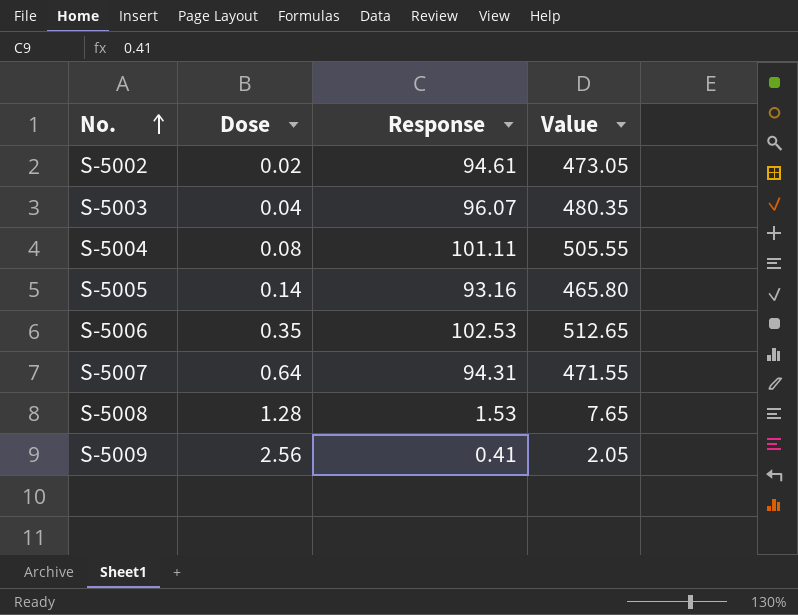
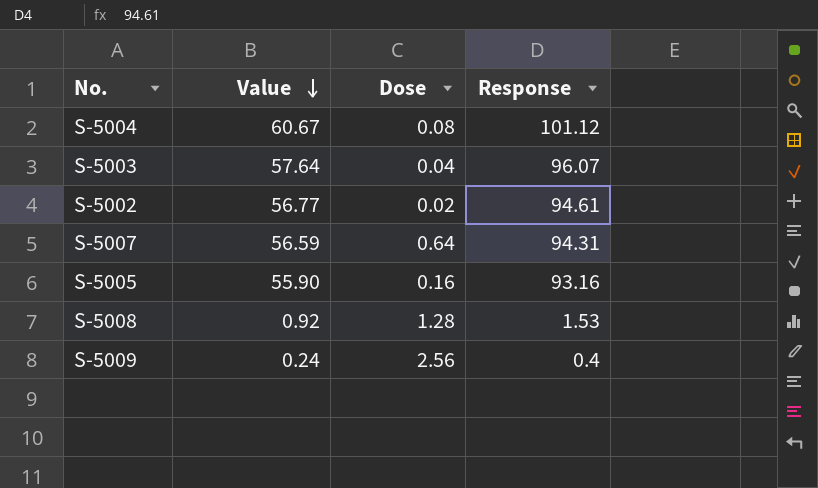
row order: No. ascending -> Value descending
column Value | formula: [Response] * 5 -> [Response] * 0.6
column Value | position: 4 -> 2
row S-5006: 0.35 | 102.53 | 512.65 -> none
S-5004 | Response: 101.11 -> 101.12
S-5005 | Dose: 0.14 -> 0.16
S-5009 | Response: 0.41 -> 0.4

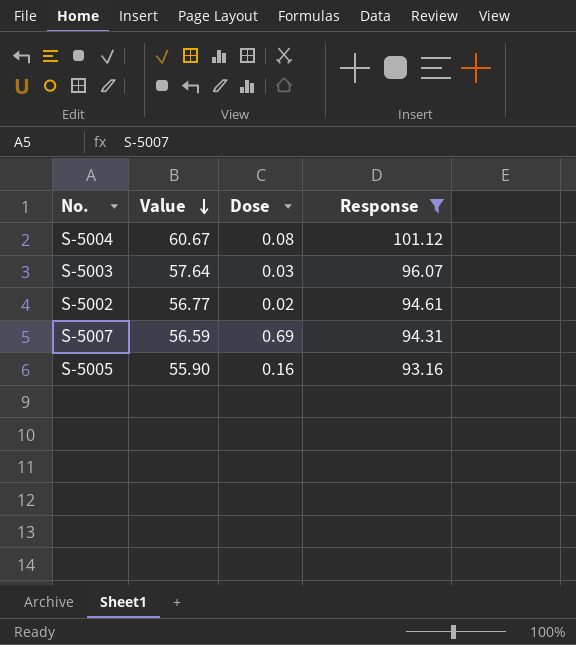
filter: none -> Response >= 93.16
S-5003 | Dose: 0.04 -> 0.03
S-5007 | Dose: 0.64 -> 0.69

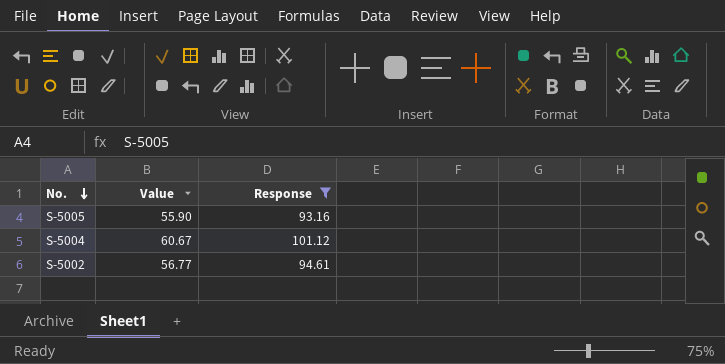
row order: Value descending -> No. descending
column Dose | position: 3 -> none
row S-5003: 57.64 | 0.03 | 96.07 -> none
row S-5007: 56.59 | 0.69 | 94.31 -> none

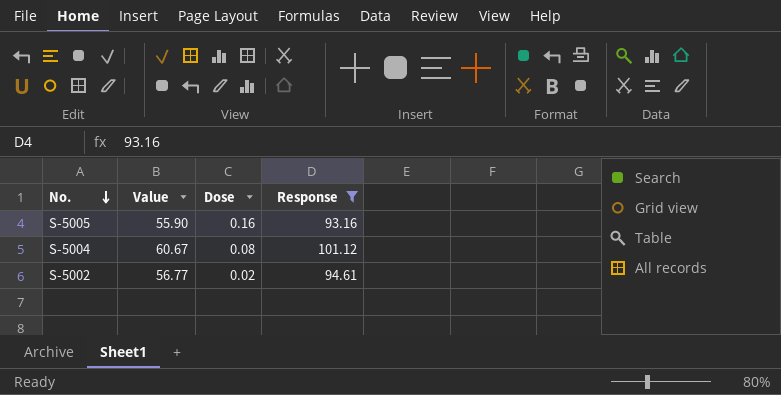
column Dose | position: none -> 3

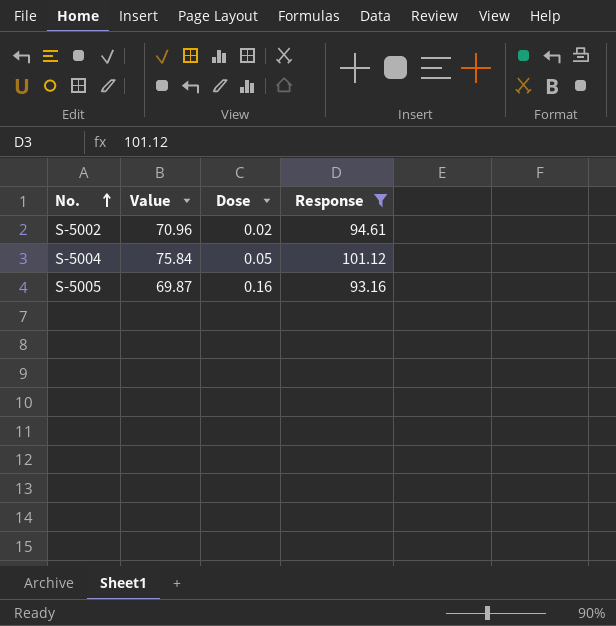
row order: No. descending -> No. ascending
column Value | formula: [Response] * 0.6 -> [Response] * 0.75
S-5004 | Dose: 0.08 -> 0.05

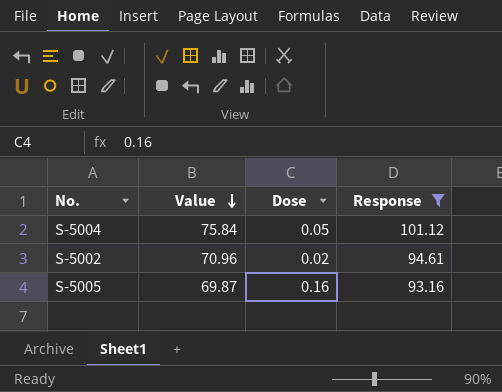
row order: No. ascending -> Value descending

